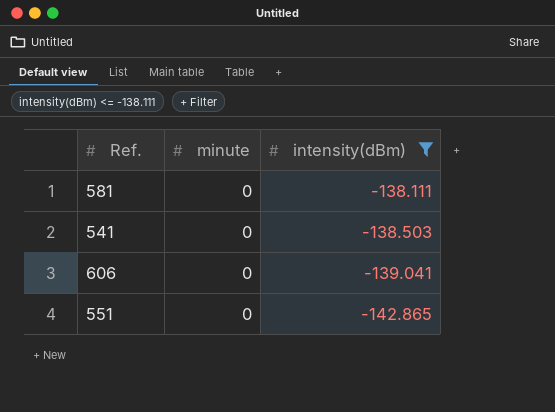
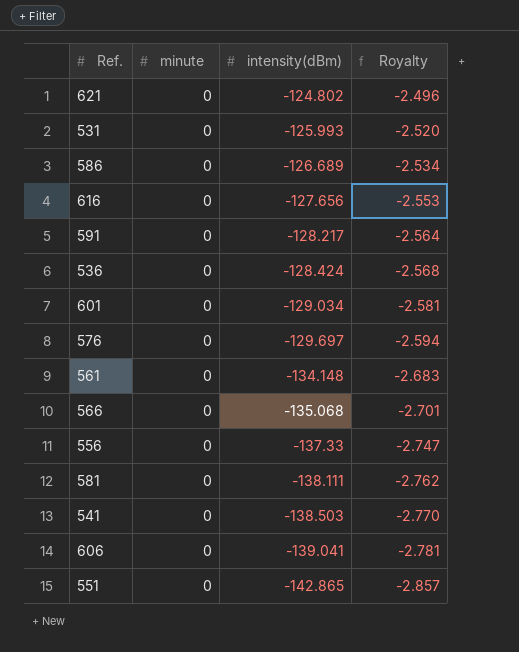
filter: intensity(dBm) <= -138.111 -> none
column Royalty | formula: none -> [intensity(dBm)] * 0.02

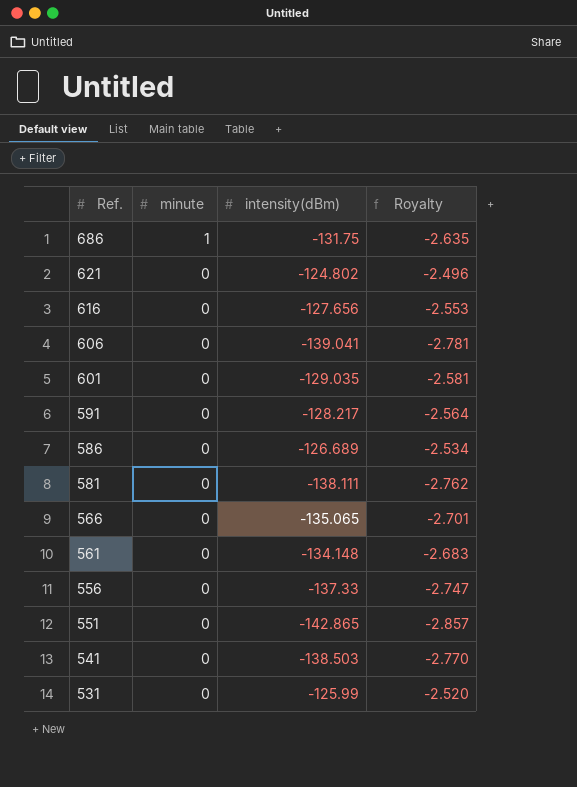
row order: intensity(dBm) descending -> Ref. descending
row 536: 0 | -128.424 | -2.568 -> none
row 576: 0 | -129.697 | -2.594 -> none
row 686: none -> 1 | -131.75 | -2.635
601 | intensity(dBm): -129.034 -> -129.035
566 | intensity(dBm): -135.068 -> -135.065
531 | intensity(dBm): -125.993 -> -125.99

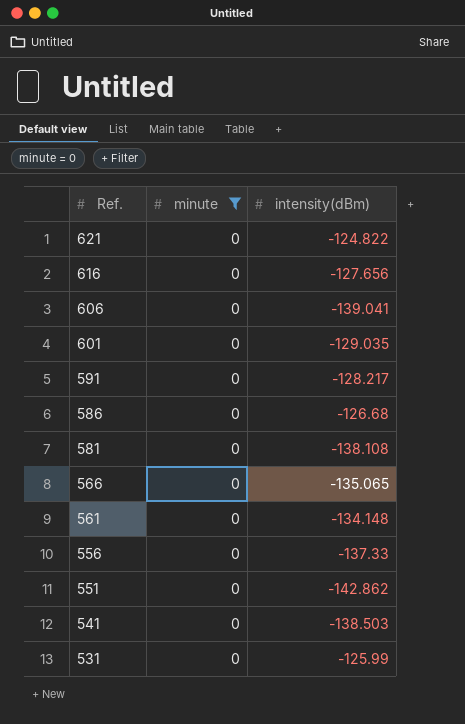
filter: none -> minute = 0
column Royalty | formula: [intensity(dBm)] * 0.02 -> none
621 | intensity(dBm): -124.802 -> -124.822
586 | intensity(dBm): -126.689 -> -126.68
581 | intensity(dBm): -138.111 -> -138.108
551 | intensity(dBm): -142.865 -> -142.862

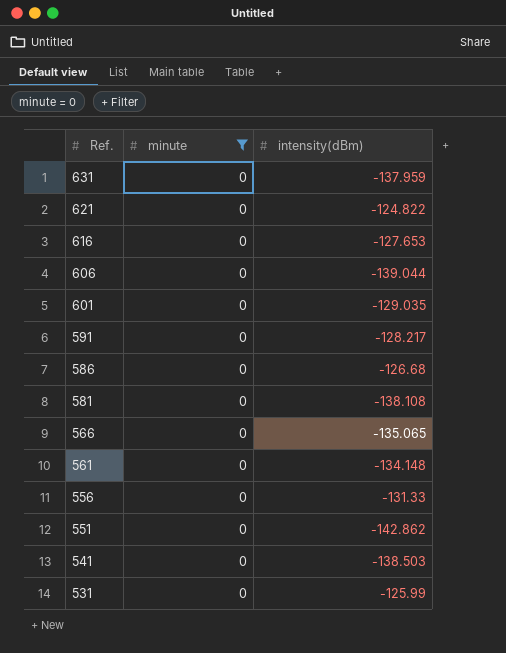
row 631: none -> 0 | -137.959
616 | intensity(dBm): -127.656 -> -127.653
606 | intensity(dBm): -139.041 -> -139.044
556 | intensity(dBm): -137.33 -> -131.33

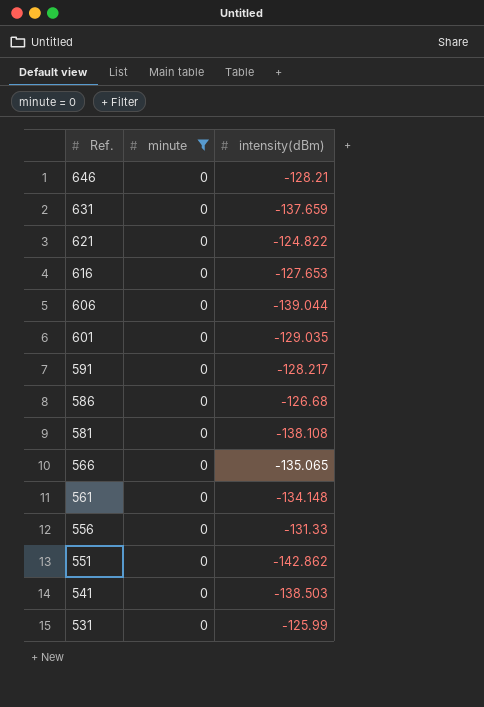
row 646: none -> 0 | -128.21
631 | intensity(dBm): -137.959 -> -137.659

